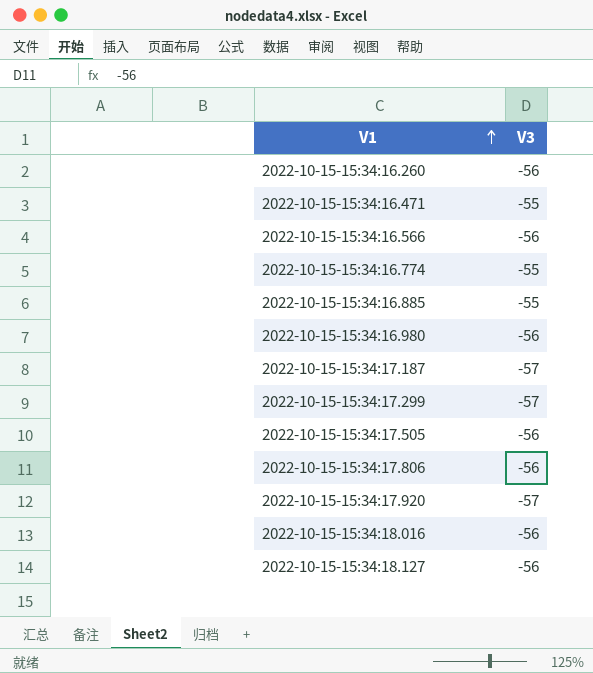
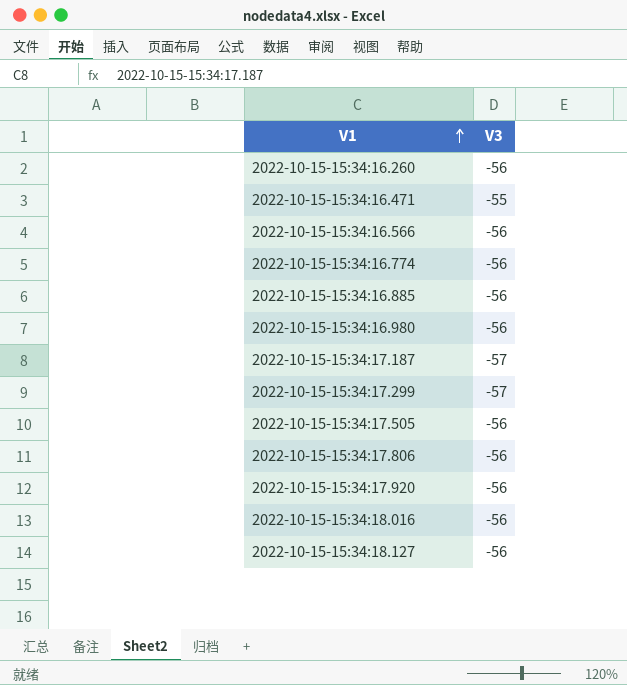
2022-10-15-15:34:16.774 | V3: -55 -> -56
2022-10-15-15:34:16.885 | V3: -55 -> -56
2022-10-15-15:34:17.920 | V3: -57 -> -56

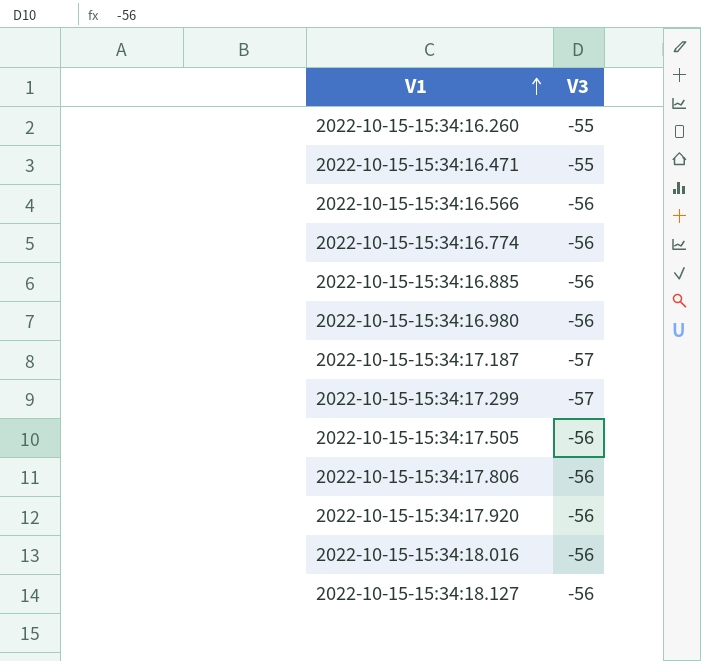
2022-10-15-15:34:16.260 | V3: -56 -> -55

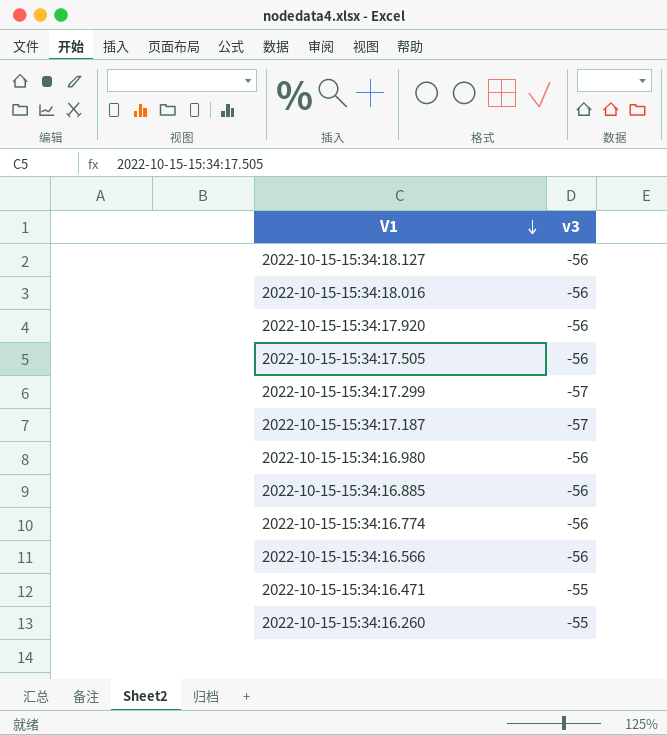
row order: V1 ascending -> V1 descending
column name: V3 -> v3
row 2022-10-15-15:34:17.806: -56 -> none

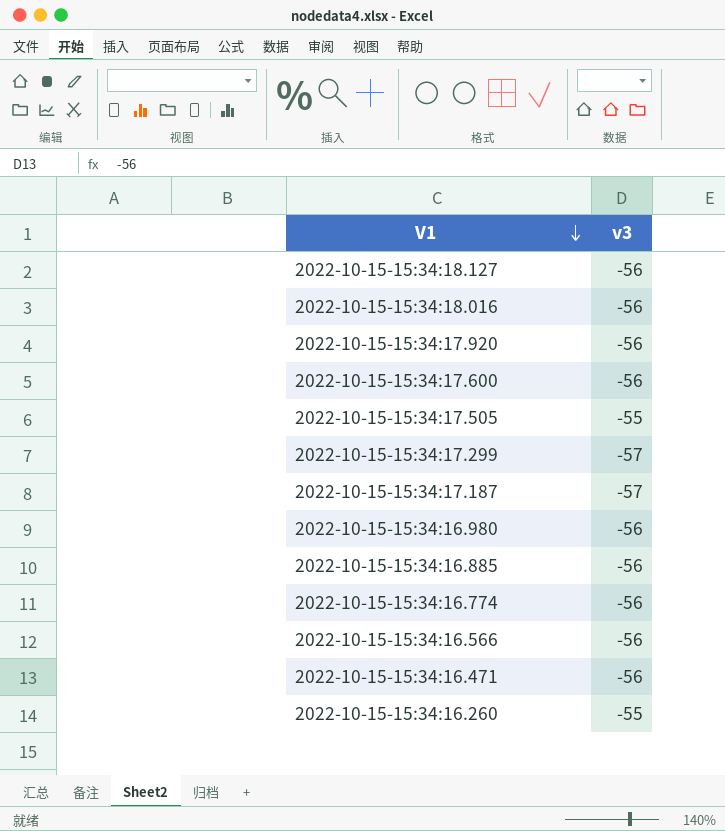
row 2022-10-15-15:34:17.600: none -> -56
2022-10-15-15:34:17.505 | v3: -56 -> -55
2022-10-15-15:34:16.471 | v3: -55 -> -56

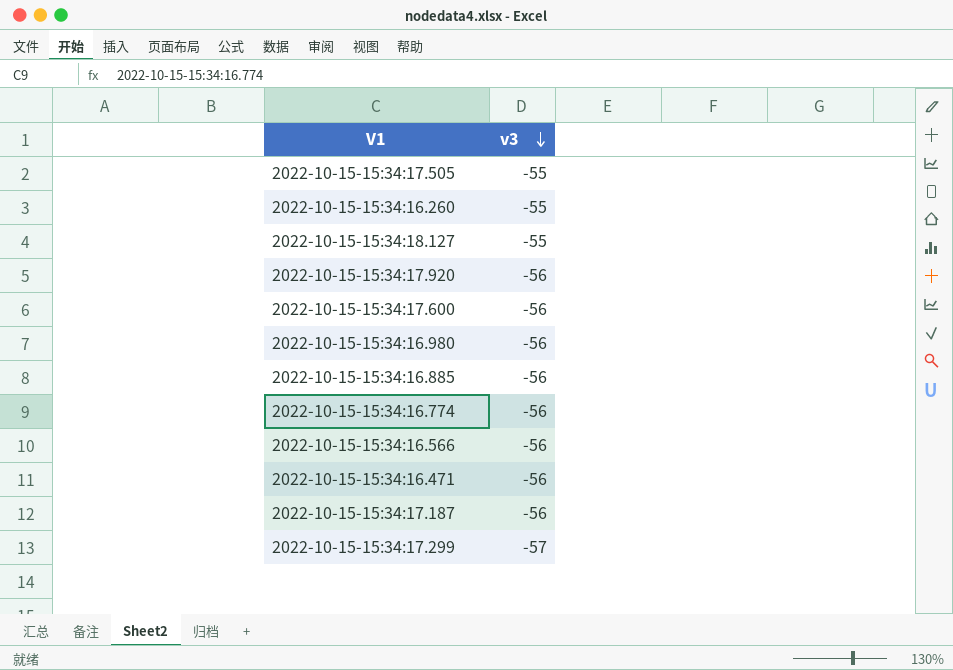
row order: V1 descending -> v3 descending
row 2022-10-15-15:34:18.016: -56 -> none
2022-10-15-15:34:18.127 | v3: -56 -> -55
2022-10-15-15:34:17.187 | v3: -57 -> -56

